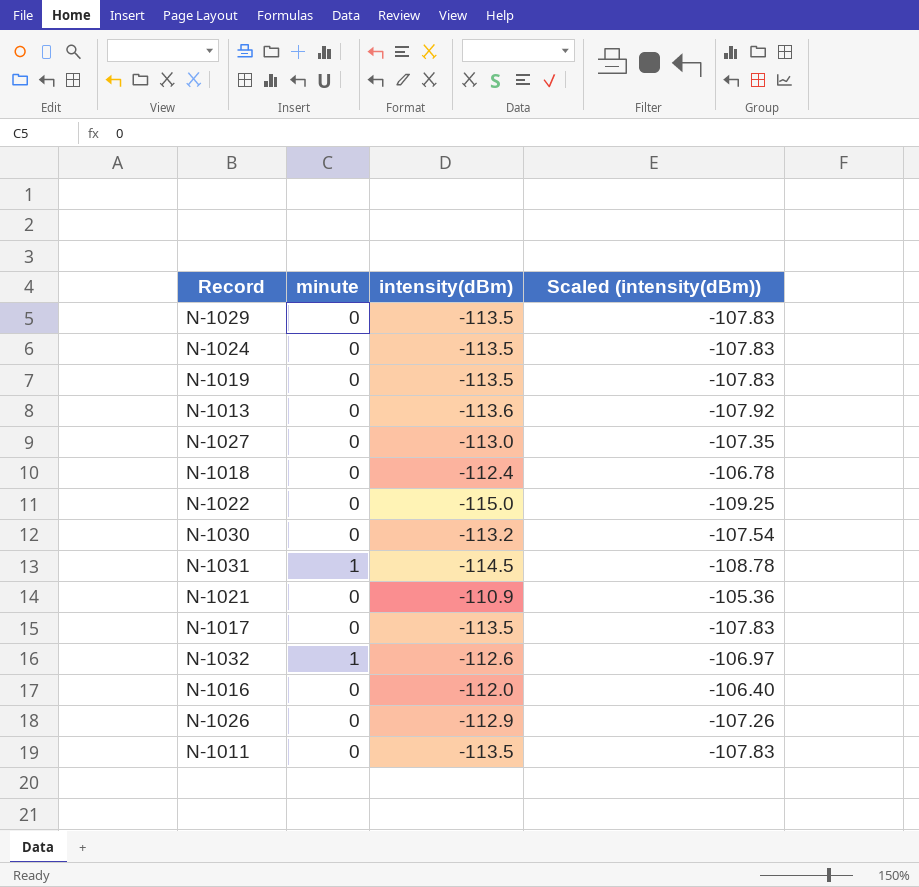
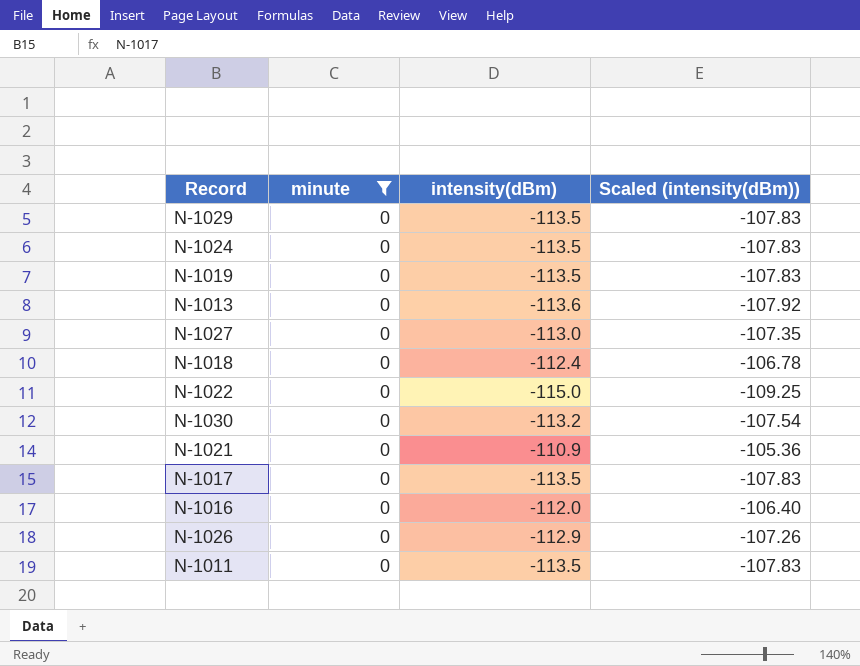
filter: none -> minute = 0

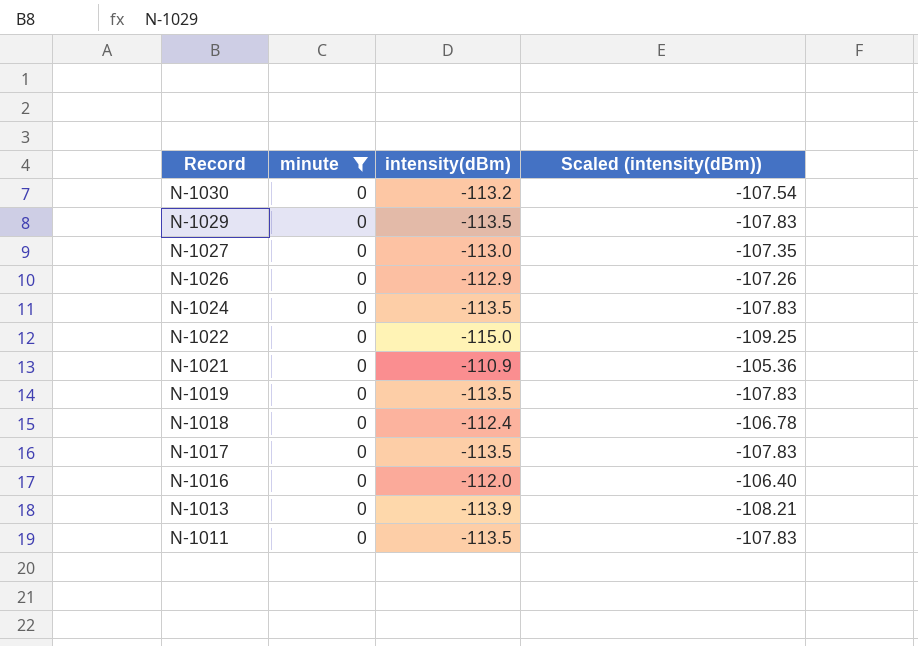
row order: none -> Record descending
N-1013 | intensity(dBm): -113.6 -> -113.9
N-1013 | Scaled (intensity(dBm)): -107.92 -> -108.21

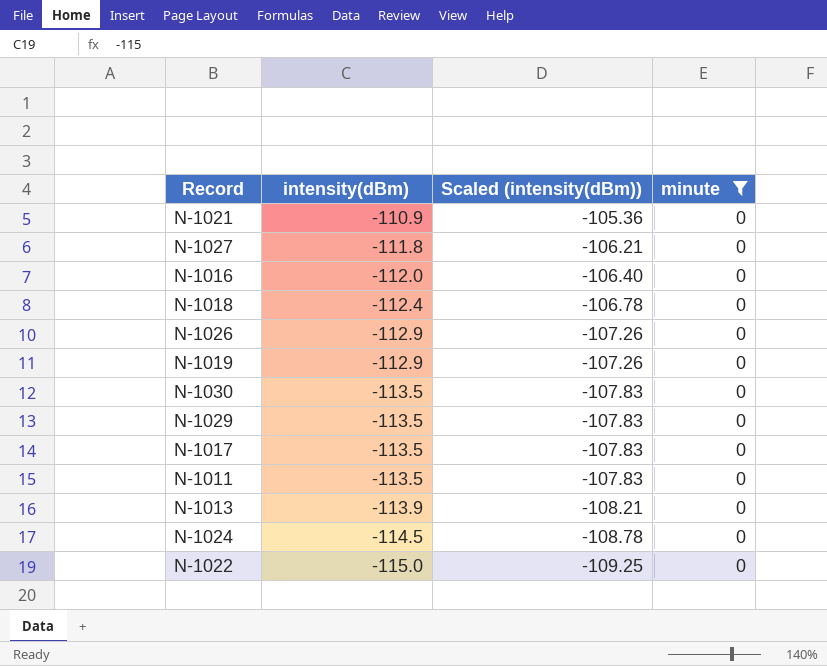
row order: Record descending -> intensity(dBm) descending
column minute | position: 2 -> 4
N-1027 | intensity(dBm): -113.0 -> -111.8
N-1027 | Scaled (intensity(dBm)): -107.35 -> -106.21
N-1019 | intensity(dBm): -113.5 -> -112.9
N-1019 | Scaled (intensity(dBm)): -107.83 -> -107.26
N-1030 | intensity(dBm): -113.2 -> -113.5
N-1030 | Scaled (intensity(dBm)): -107.54 -> -107.83
N-1024 | intensity(dBm): -113.5 -> -114.5
N-1024 | Scaled (intensity(dBm)): -107.83 -> -108.78

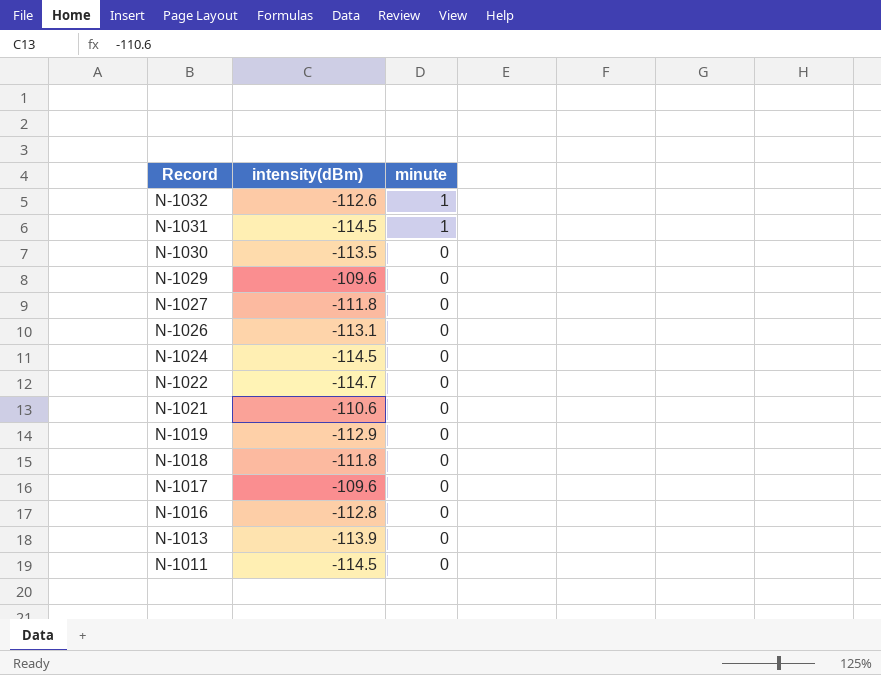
filter: minute = 0 -> none
row order: intensity(dBm) descending -> Record descending
column Scaled (intensity(dBm)) | formula: [intensity(dBm)] * 0.95 -> none
N-1029 | intensity(dBm): -113.5 -> -109.6
N-1026 | intensity(dBm): -112.9 -> -113.1
N-1022 | intensity(dBm): -115.0 -> -114.7
N-1021 | intensity(dBm): -110.9 -> -110.6
N-1018 | intensity(dBm): -112.4 -> -111.8
N-1017 | intensity(dBm): -113.5 -> -109.6
N-1016 | intensity(dBm): -112.0 -> -112.8
N-1011 | intensity(dBm): -113.5 -> -114.5

